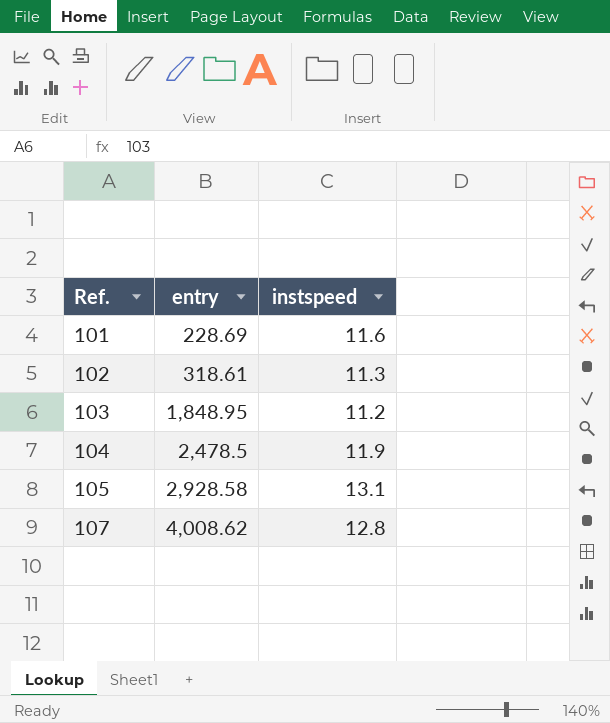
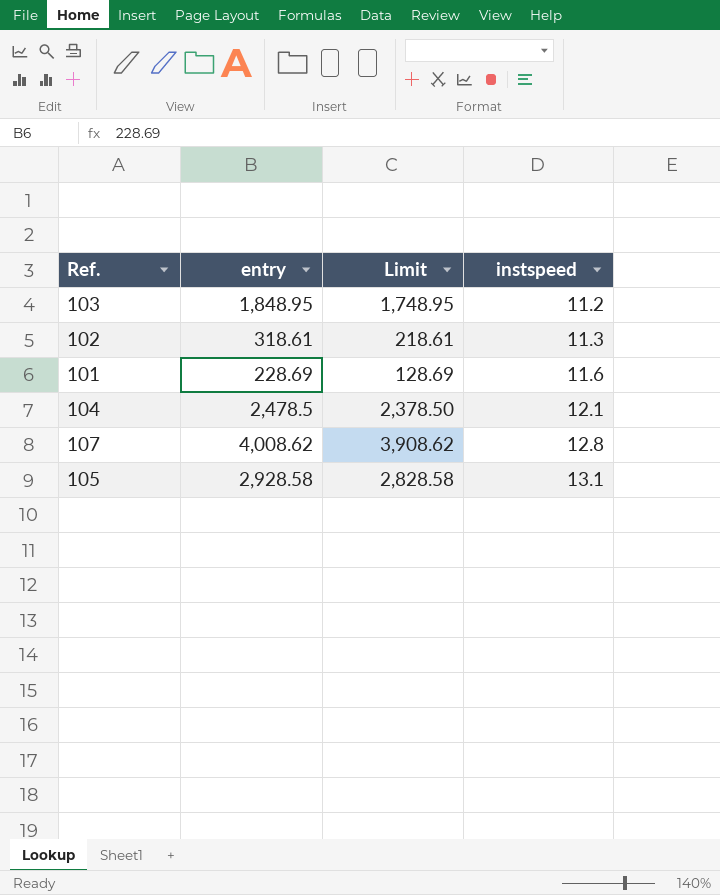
row order: Ref. ascending -> instspeed ascending
column Limit | formula: none -> [entry] - 100
104 | instspeed: 11.9 -> 12.1

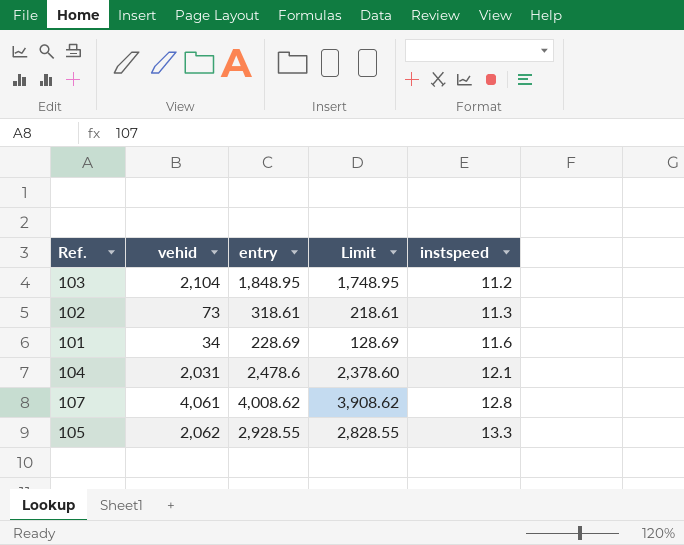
column vehid | position: none -> 2
104 | entry: 2,478.5 -> 2,478.6
104 | Limit: 2,378.50 -> 2,378.60
105 | entry: 2,928.58 -> 2,928.55
105 | Limit: 2,828.58 -> 2,828.55
105 | instspeed: 13.1 -> 13.3

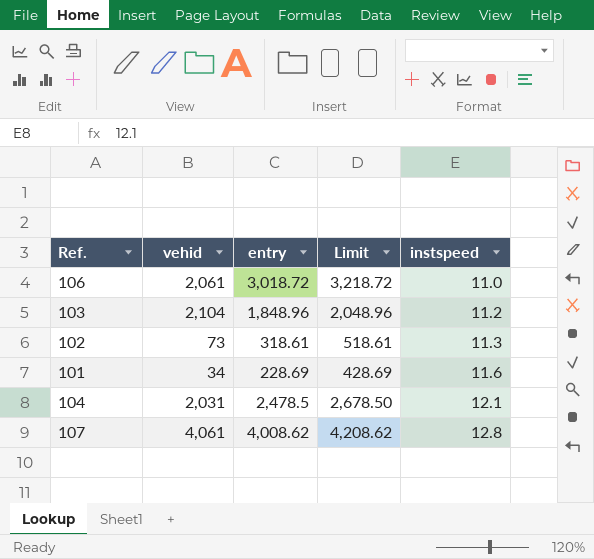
column Limit | formula: [entry] - 100 -> [entry] + 200
row 105: 2,062 | 2,928.55 | 2,828.55 | 13.3 -> none
row 106: none -> 2,061 | 3,018.72 | 3,218.72 | 11.0
103 | entry: 1,848.95 -> 1,848.96
104 | entry: 2,478.6 -> 2,478.5

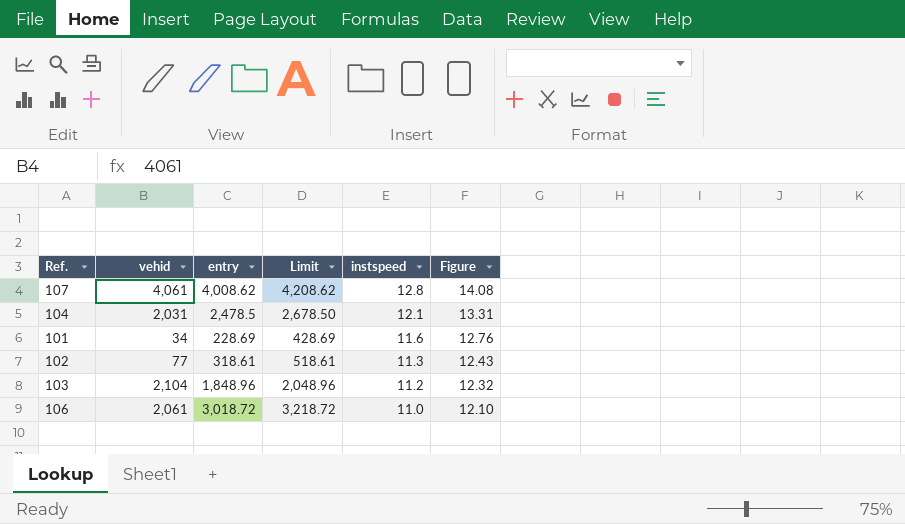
row order: instspeed ascending -> instspeed descending
column Figure | formula: none -> [instspeed] * 1.1
102 | vehid: 73 -> 77

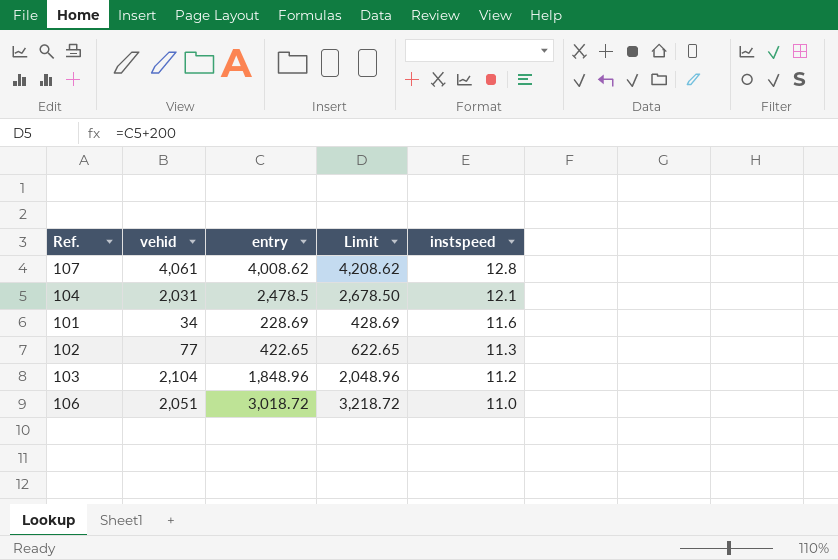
column Figure | formula: [instspeed] * 1.1 -> none
102 | entry: 318.61 -> 422.65
102 | Limit: 518.61 -> 622.65
106 | vehid: 2,061 -> 2,051

